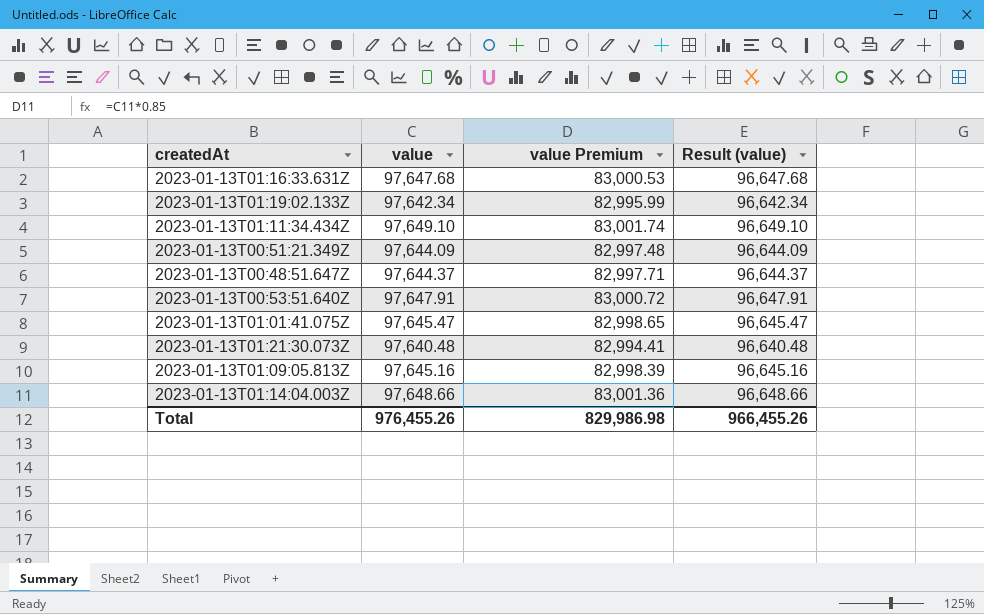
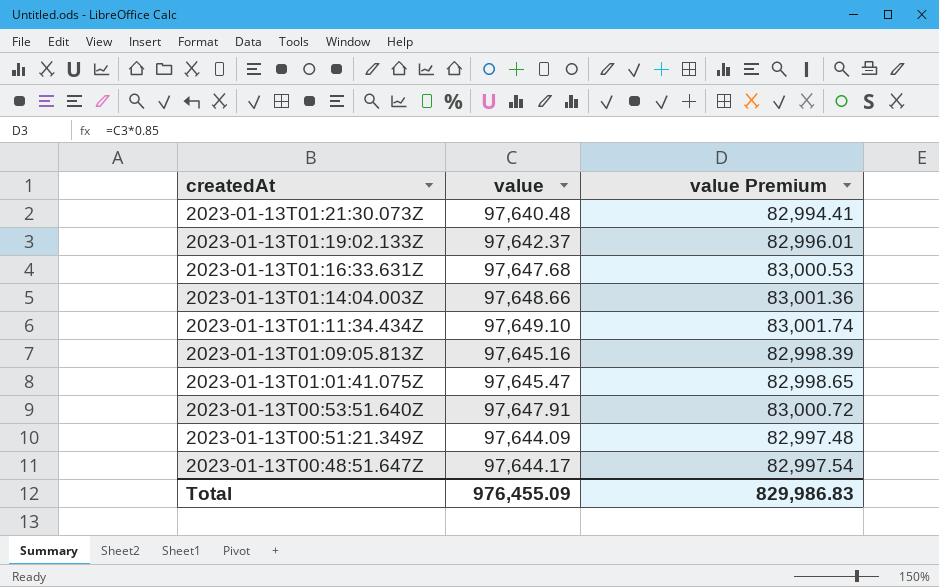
row order: none -> createdAt descending
column Result (value) | formula: [value] - 1000 -> none
2023-01-13T01:19:02.133Z | value: 97,642.34 -> 97,642.37
2023-01-13T01:19:02.133Z | value Premium: 82,995.99 -> 82,996.01
2023-01-13T00:48:51.647Z | value: 97,644.37 -> 97,644.17
2023-01-13T00:48:51.647Z | value Premium: 82,997.71 -> 82,997.54
Total | value: 976,455.26 -> 976,455.09
Total | value Premium: 829,986.98 -> 829,986.83

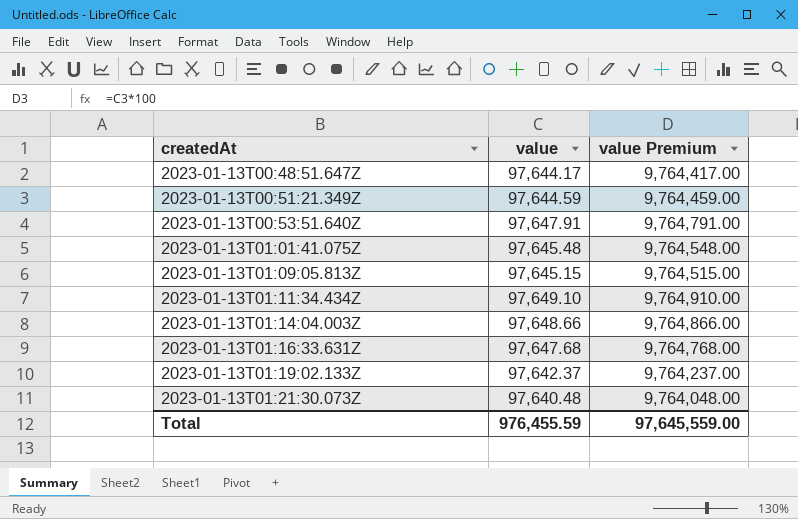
row order: createdAt descending -> createdAt ascending
column value Premium | formula: [value] * 0.85 -> [value] * 100
2023-01-13T00:51:21.349Z | value: 97,644.09 -> 97,644.59
2023-01-13T01:01:41.075Z | value: 97,645.47 -> 97,645.48
2023-01-13T01:09:05.813Z | value: 97,645.16 -> 97,645.15
Total | value: 976,455.09 -> 976,455.59
Total | value Premium: 829,986.83 -> 97,645,559.00

